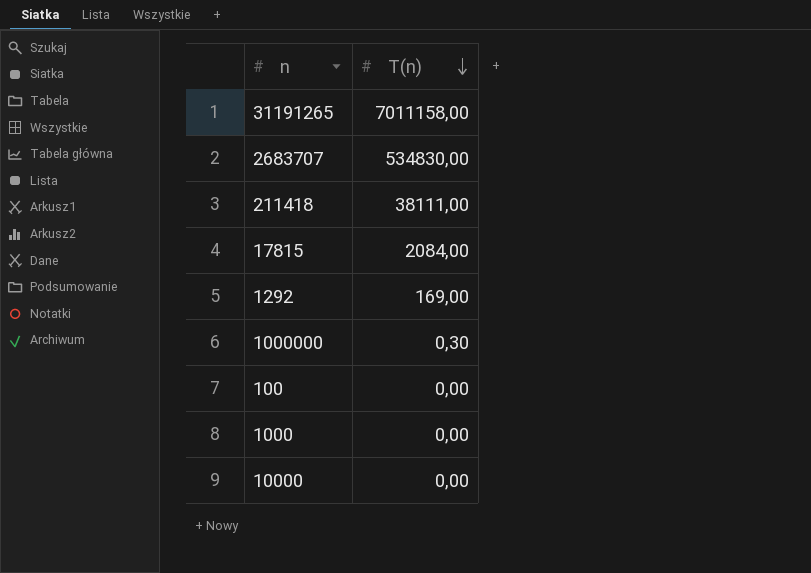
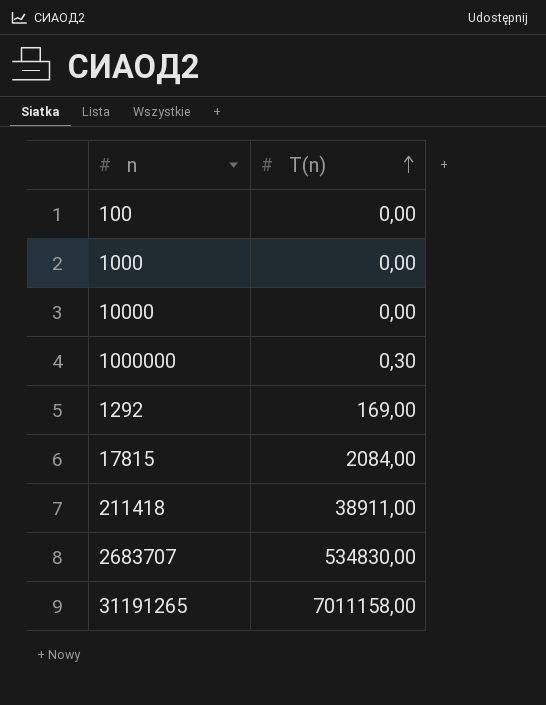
row order: T(n) descending -> T(n) ascending
211418 | T(n): 38111,00 -> 38911,00

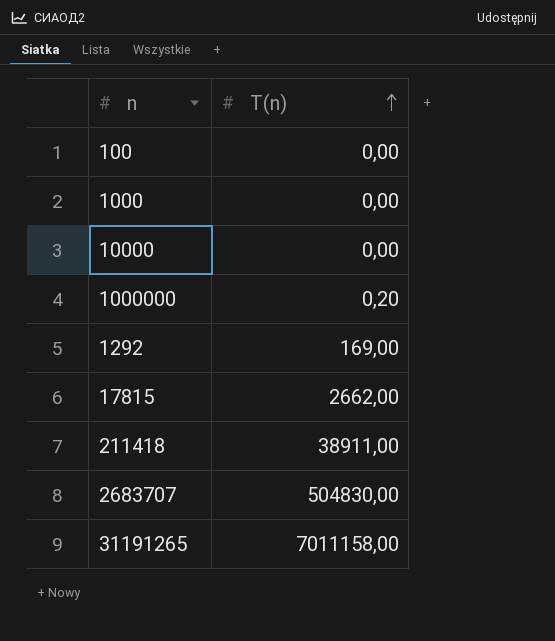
1000000 | T(n): 0,30 -> 0,20
17815 | T(n): 2084,00 -> 2662,00
2683707 | T(n): 534830,00 -> 504830,00

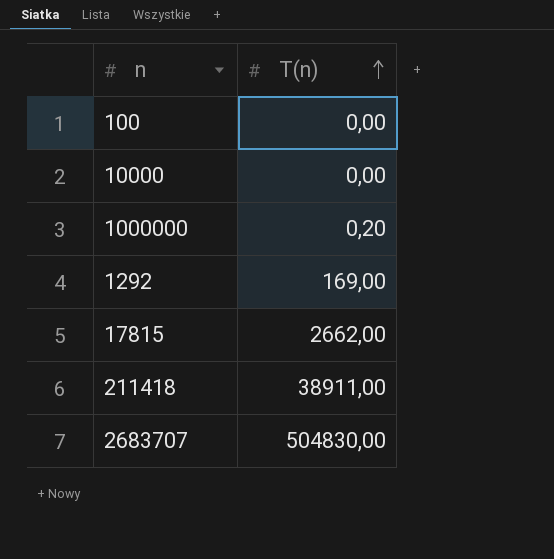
row 1000: 0,00 -> none
row 31191265: 7011158,00 -> none

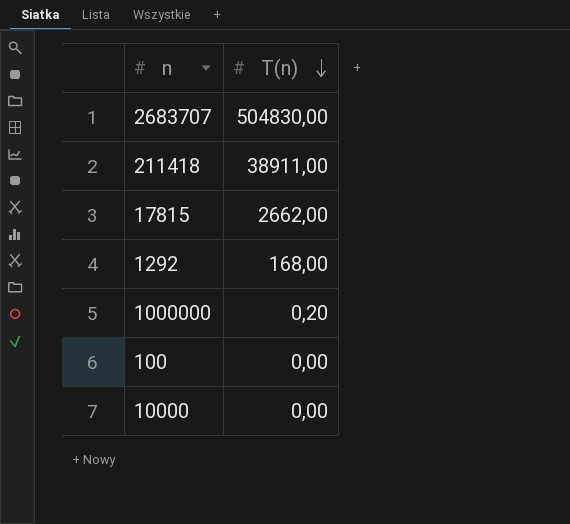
row order: T(n) ascending -> T(n) descending
1292 | T(n): 169,00 -> 168,00

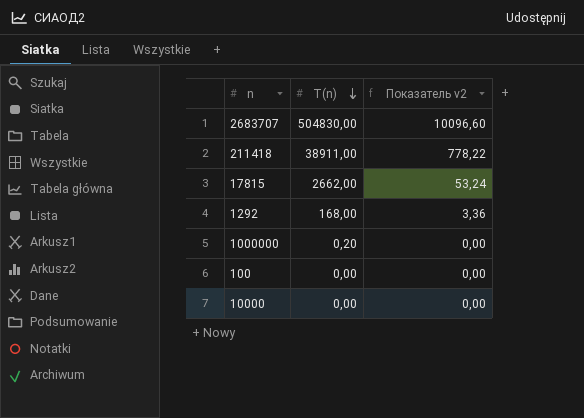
column Показатель v2 | formula: none -> [T(n)] * 0,02

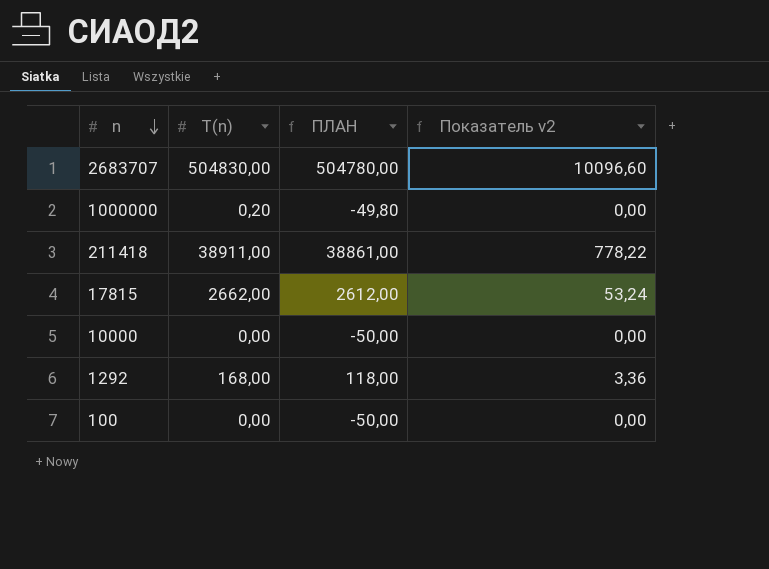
row order: T(n) descending -> n descending
column ПЛАН | formula: none -> [T(n)] - 50

